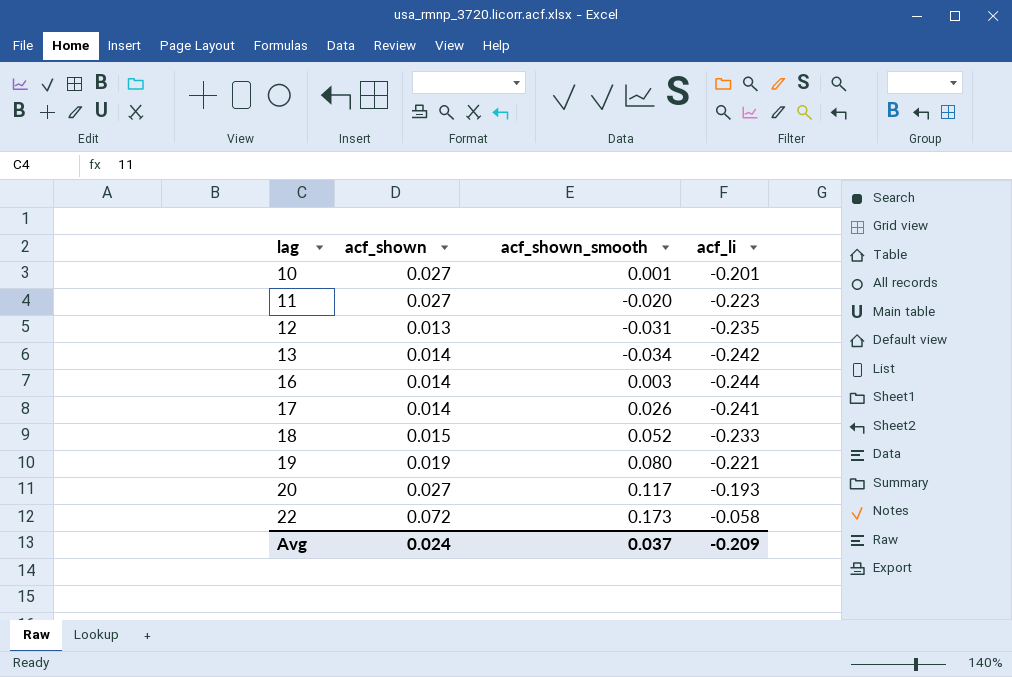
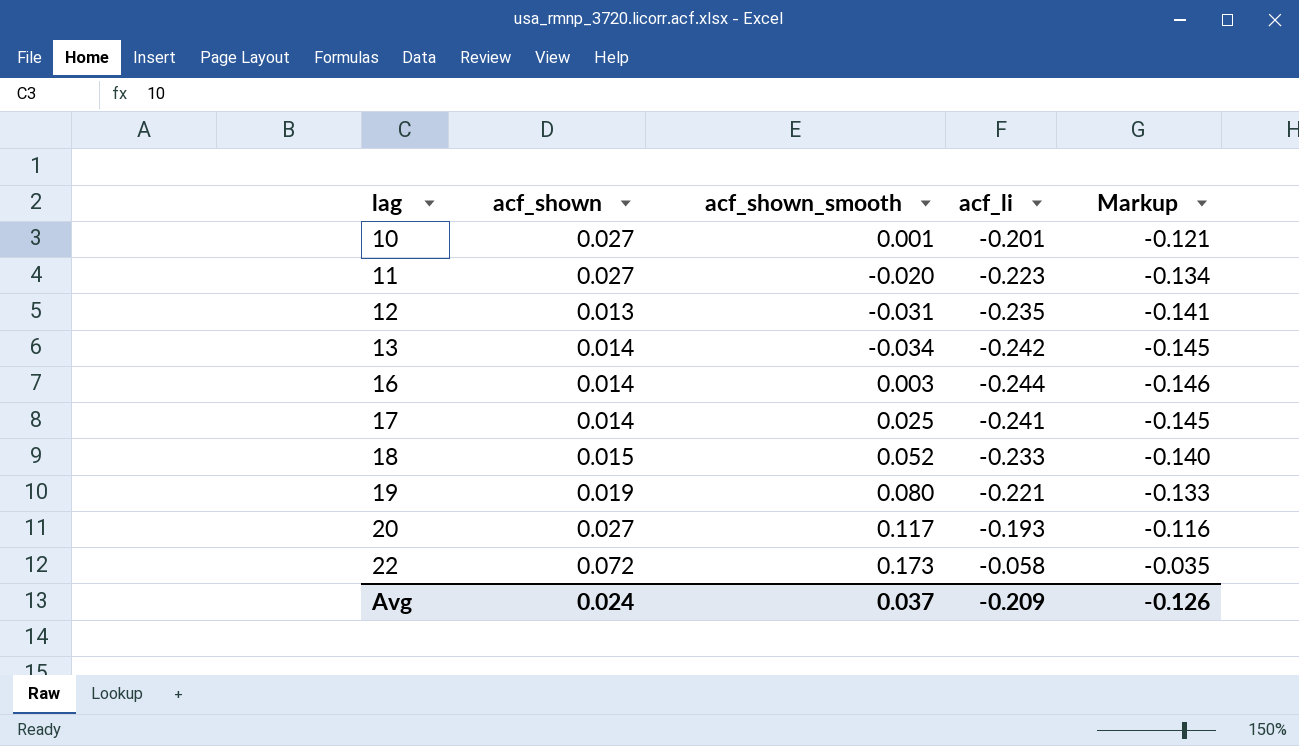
column Markup | formula: none -> [acf_li] * 0.6
17 | acf_shown_smooth: 0.026 -> 0.025

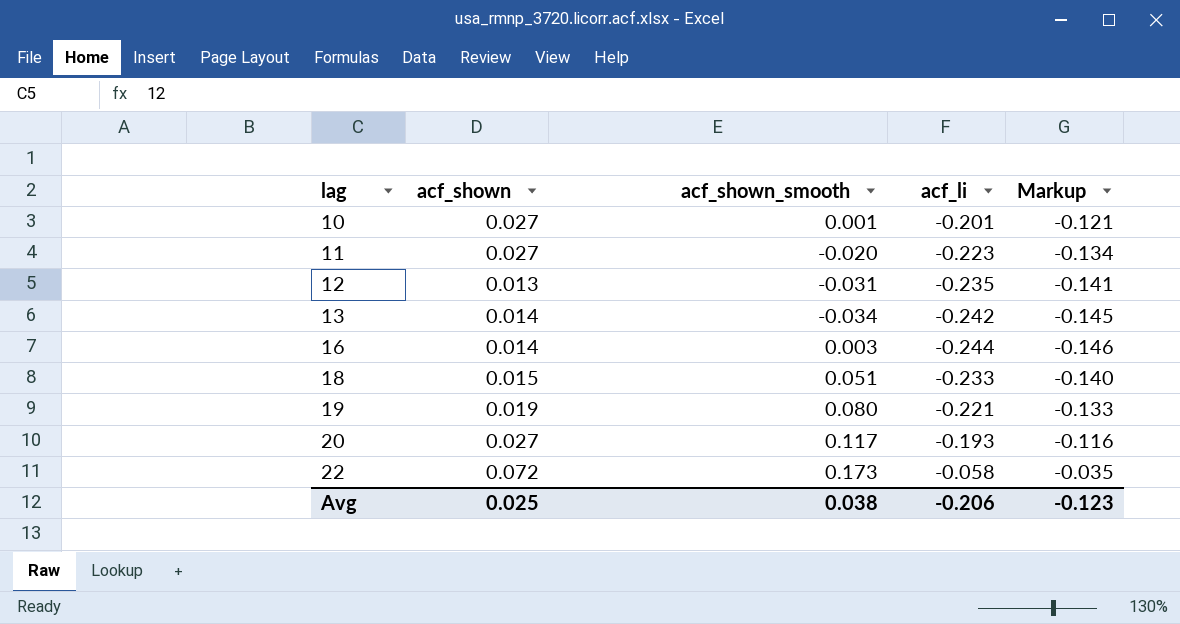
row 17: 0.014 | 0.025 | -0.241 | -0.145 -> none
18 | acf_shown_smooth: 0.052 -> 0.051
Avg | acf_shown: 0.024 -> 0.025
Avg | acf_shown_smooth: 0.037 -> 0.038
Avg | acf_li: -0.209 -> -0.206
Avg | Markup: -0.126 -> -0.123

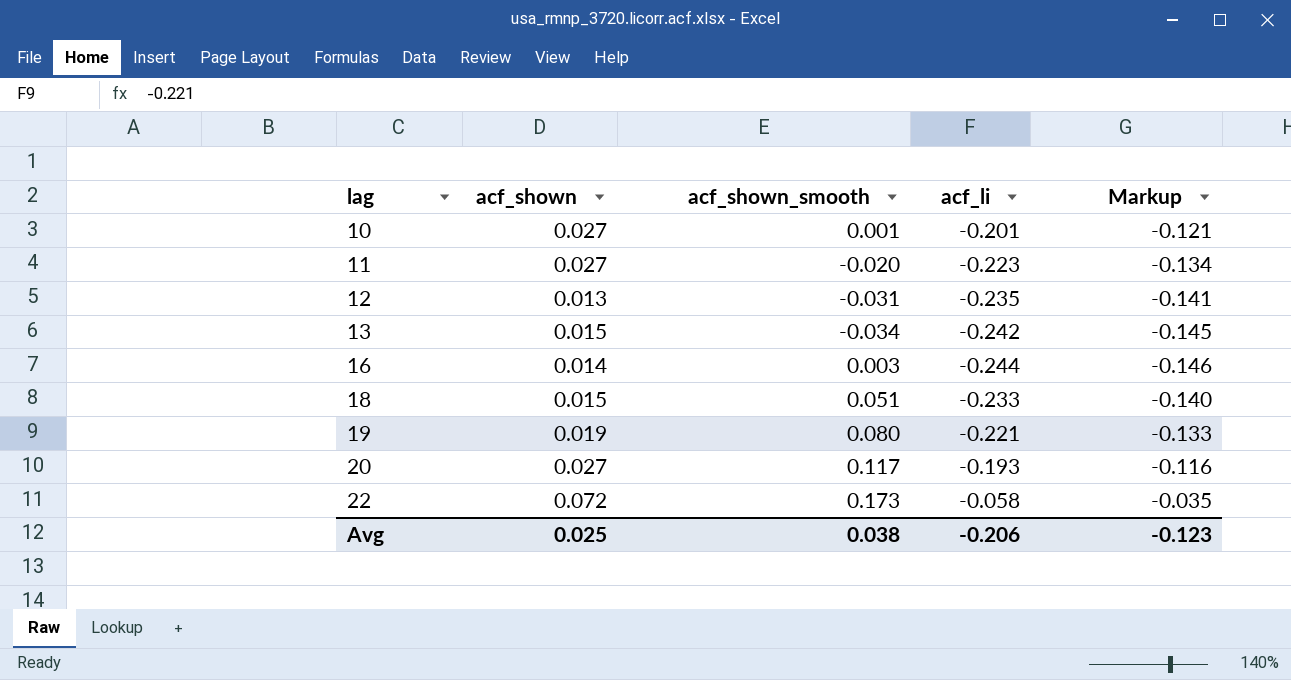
13 | acf_shown: 0.014 -> 0.015

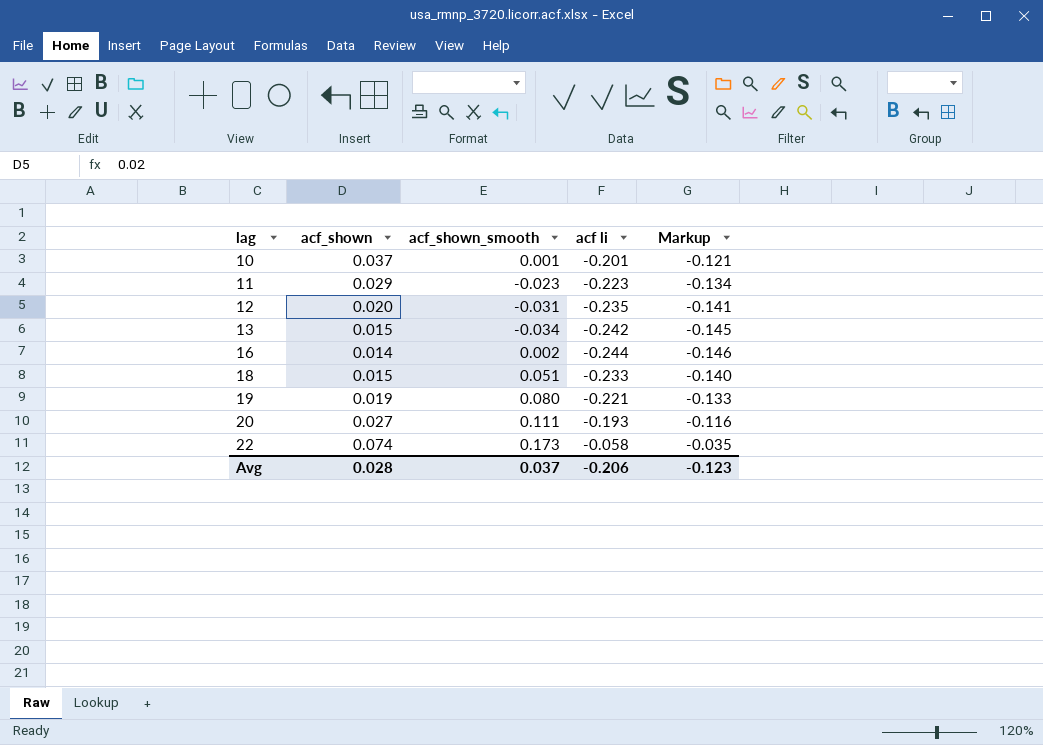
column name: acf_li -> acf li
10 | acf_shown: 0.027 -> 0.037
11 | acf_shown: 0.027 -> 0.029
11 | acf_shown_smooth: -0.020 -> -0.023
12 | acf_shown: 0.013 -> 0.020
16 | acf_shown_smooth: 0.003 -> 0.002
20 | acf_shown_smooth: 0.117 -> 0.111
22 | acf_shown: 0.072 -> 0.074
Avg | acf_shown: 0.025 -> 0.028
Avg | acf_shown_smooth: 0.038 -> 0.037

